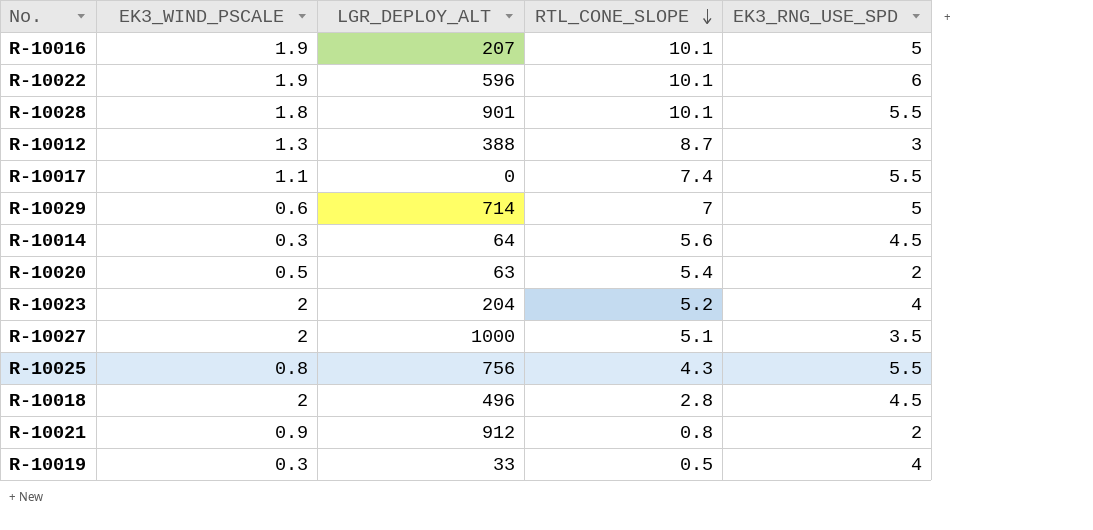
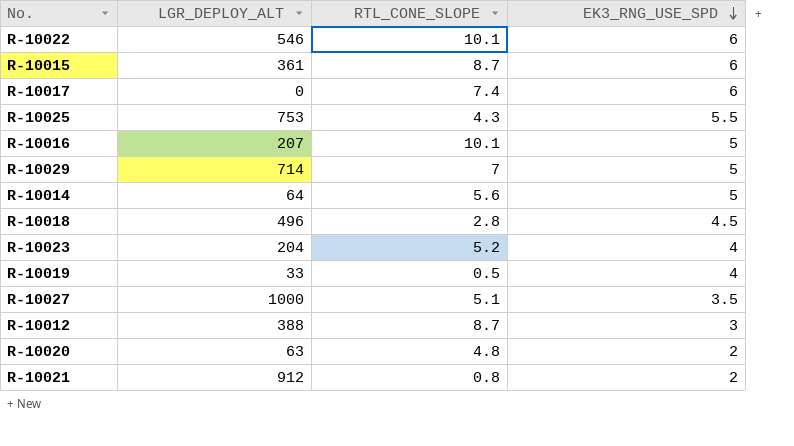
row order: RTL_CONE_SLOPE descending -> EK3_RNG_USE_SPD descending
column EK3_WIND_PSCALE | position: 2 -> none
row R-10028: 1.8 | 901 | 10.1 | 5.5 -> none
R-10022 | LGR_DEPLOY_ALT: 596 -> 546
row R-10015: none -> 361 | 8.7 | 6
R-10017 | EK3_RNG_USE_SPD: 5.5 -> 6
R-10025 | LGR_DEPLOY_ALT: 756 -> 753
R-10014 | EK3_RNG_USE_SPD: 4.5 -> 5
R-10020 | RTL_CONE_SLOPE: 5.4 -> 4.8

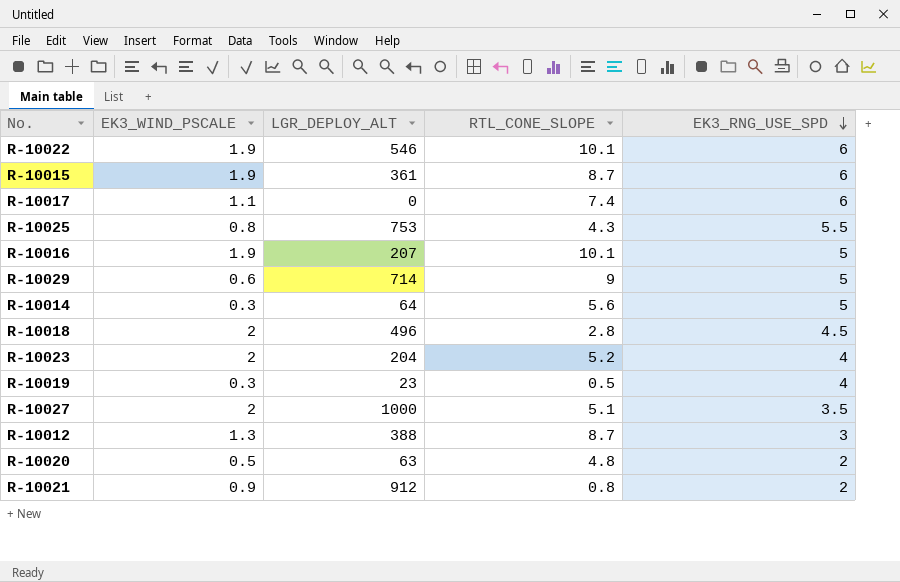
column EK3_WIND_PSCALE | position: none -> 2
R-10029 | RTL_CONE_SLOPE: 7 -> 9
R-10019 | LGR_DEPLOY_ALT: 33 -> 23

